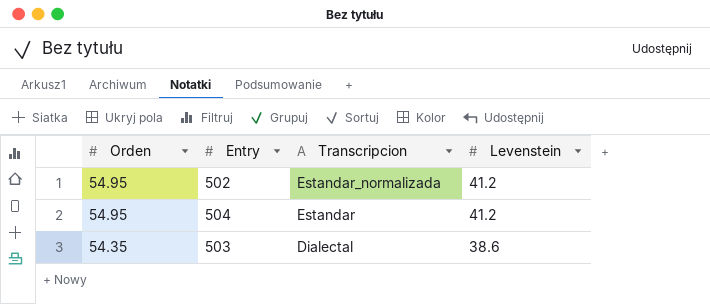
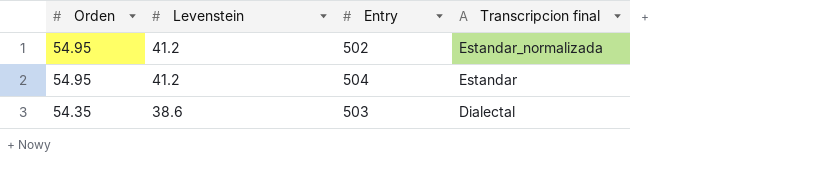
column Levenstein | position: 4 -> 2
column name: Transcripcion -> Transcripcion final

